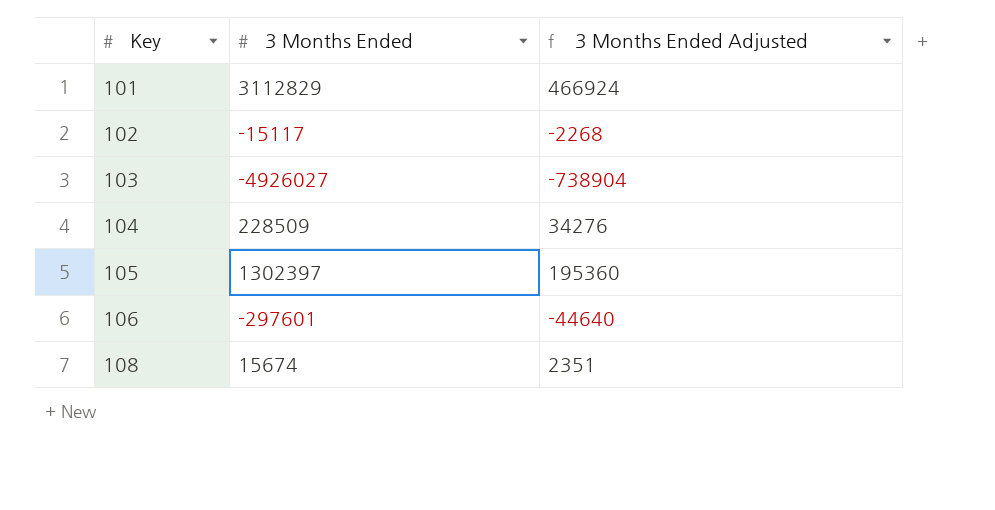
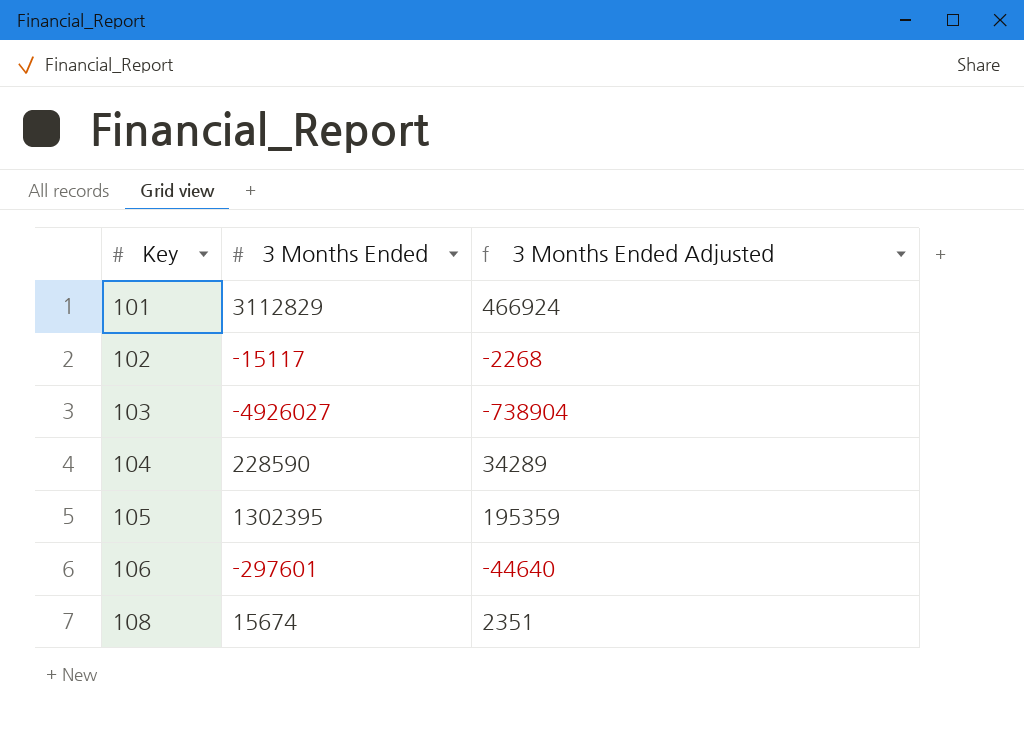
104 | 3 Months Ended: 228509 -> 228590
104 | 3 Months Ended Adjusted: 34276 -> 34289
105 | 3 Months Ended: 1302397 -> 1302395
105 | 3 Months Ended Adjusted: 195360 -> 195359

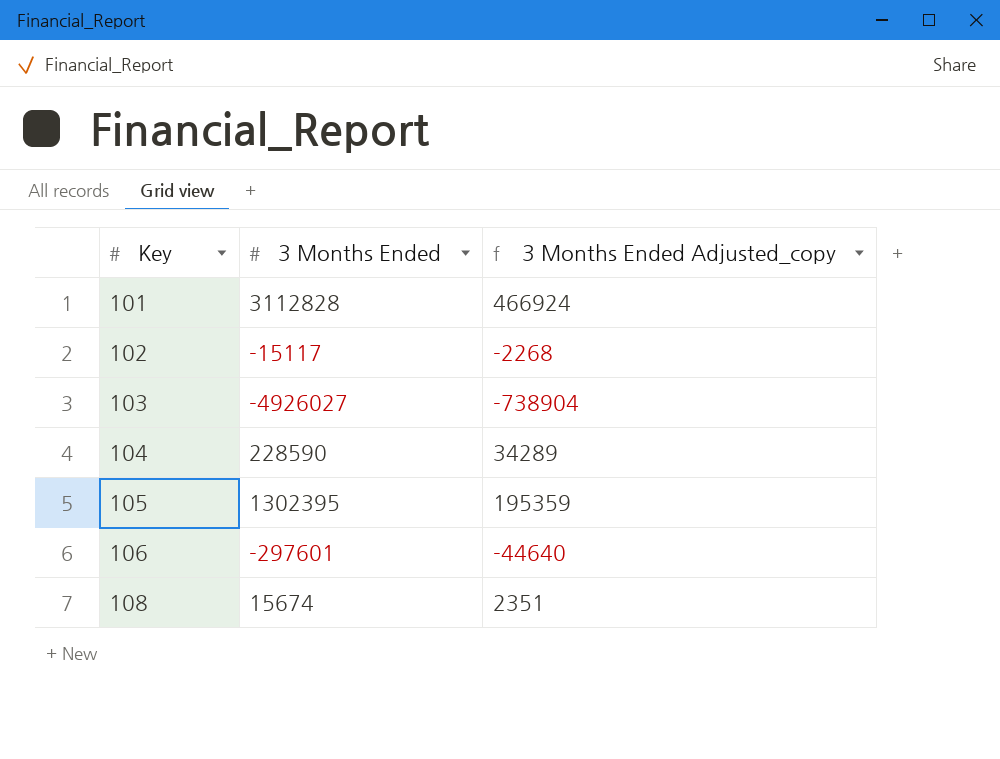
column name: 3 Months Ended Adjusted -> 3 Months Ended Adjusted_copy
101 | 3 Months Ended: 3112829 -> 3112828

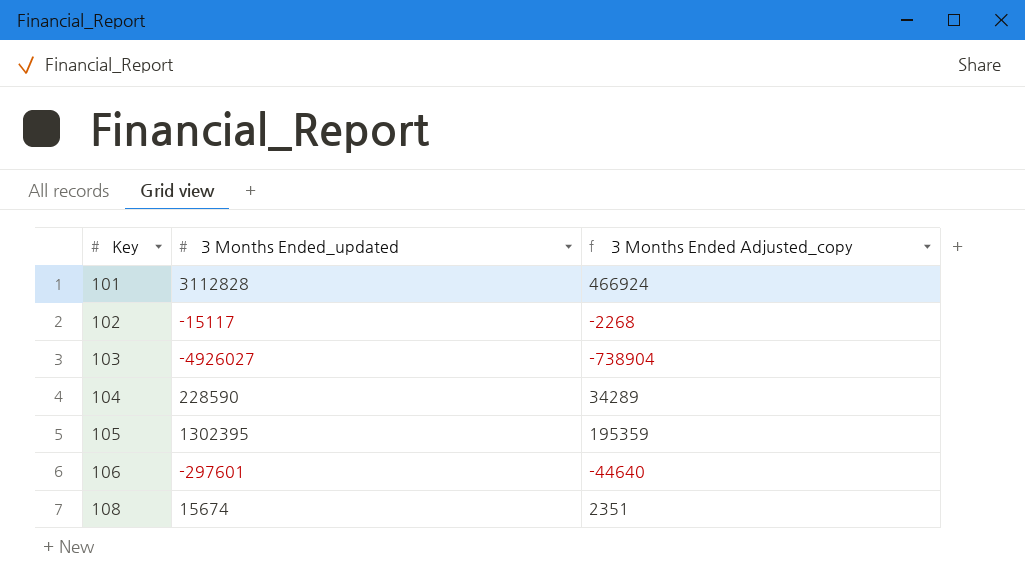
column name: 3 Months Ended -> 3 Months Ended_updated

